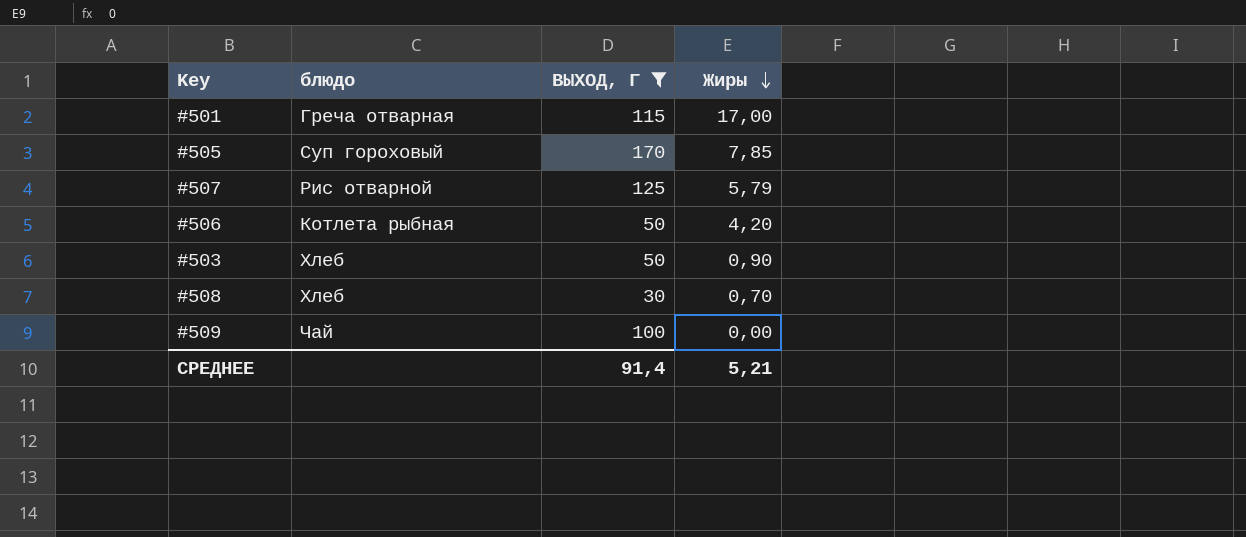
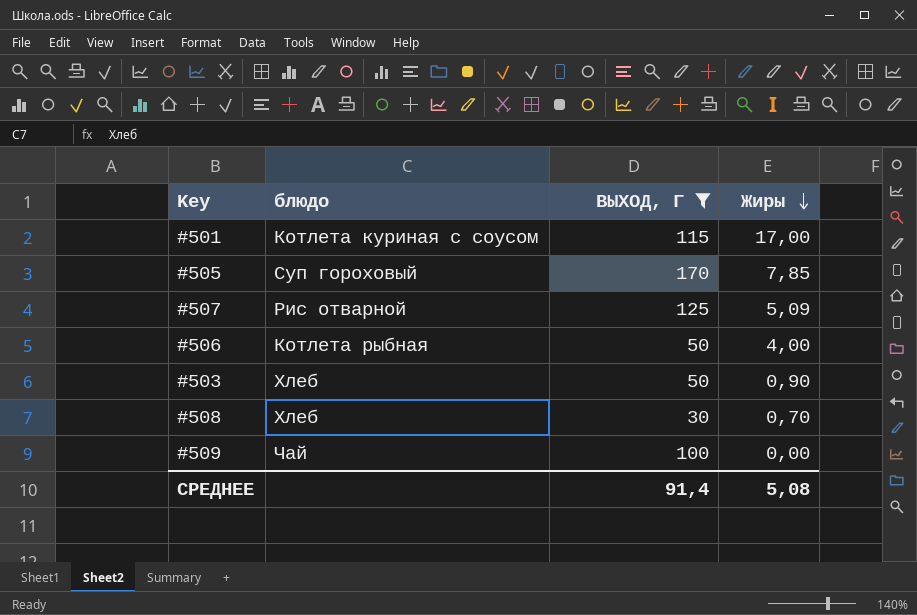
#501 | блюдо: Греча отварная -> Котлета куриная с соусом
#507 | Жиры: 5,79 -> 5,09
#506 | Жиры: 4,20 -> 4,00
СРЕДНЕЕ | Жиры: 5,21 -> 5,08

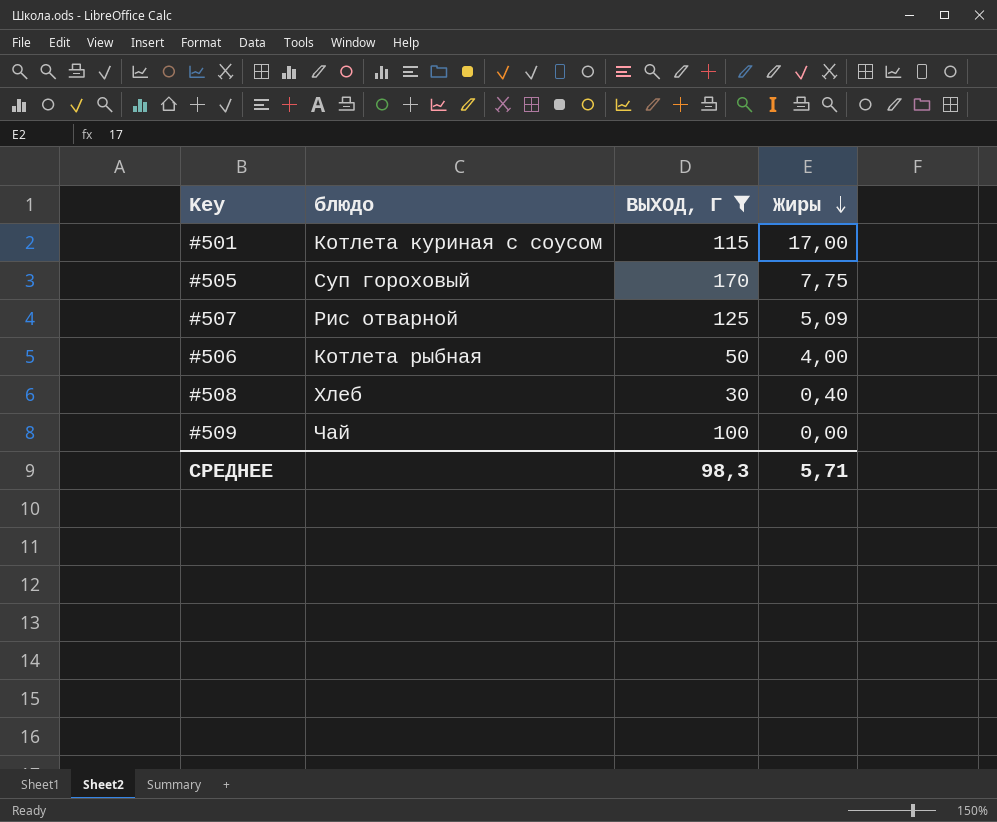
row #503: Хлеб | 50 | 0,90 -> none
#505 | Жиры: 7,85 -> 7,75
#508 | Жиры: 0,70 -> 0,40
СРЕДНЕЕ | ВЫХОД, Г: 91,4 -> 98,3
СРЕДНЕЕ | Жиры: 5,08 -> 5,71

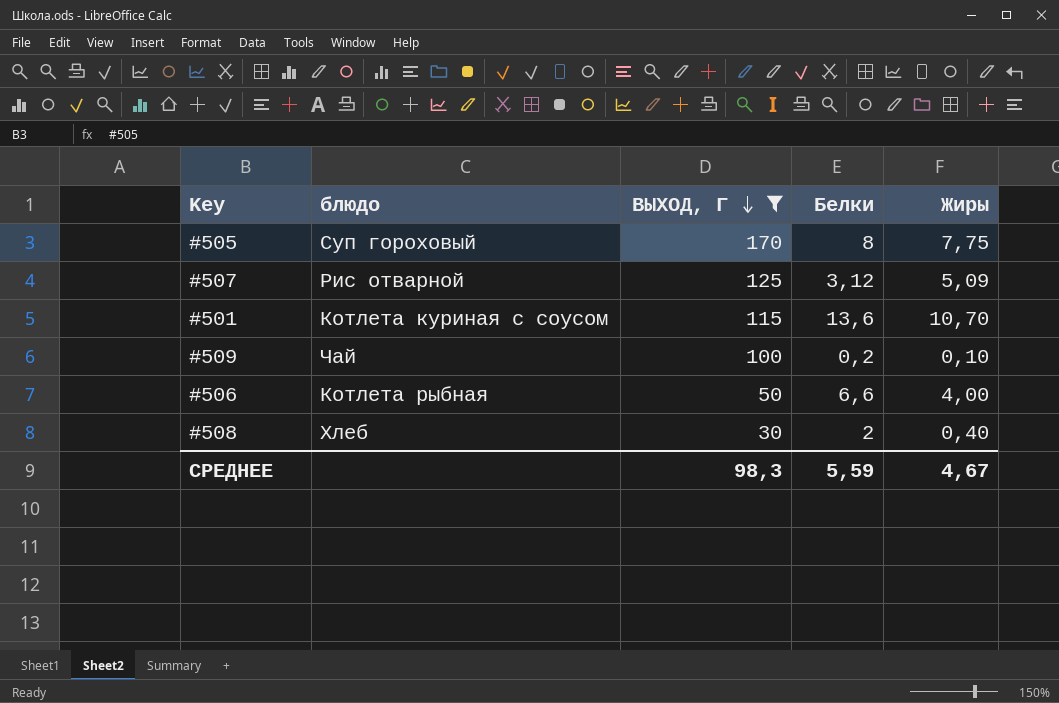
row order: Жиры descending -> ВЫХОД, Г descending
column Белки | position: none -> 4
#501 | Жиры: 17,00 -> 10,70
#509 | Жиры: 0,00 -> 0,10
СРЕДНЕЕ | Жиры: 5,71 -> 4,67

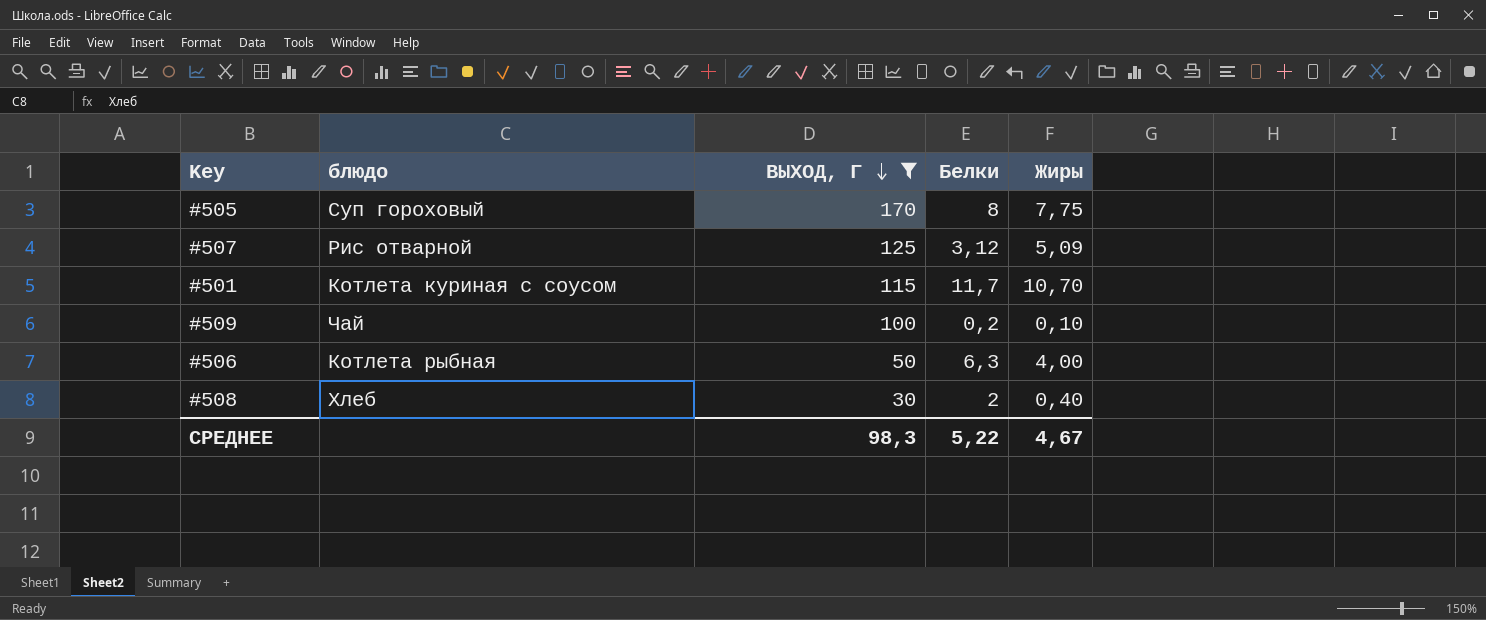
#501 | Белки: 13,6 -> 11,7
#506 | Белки: 6,6 -> 6,3
СРЕДНЕЕ | Белки: 5,59 -> 5,22

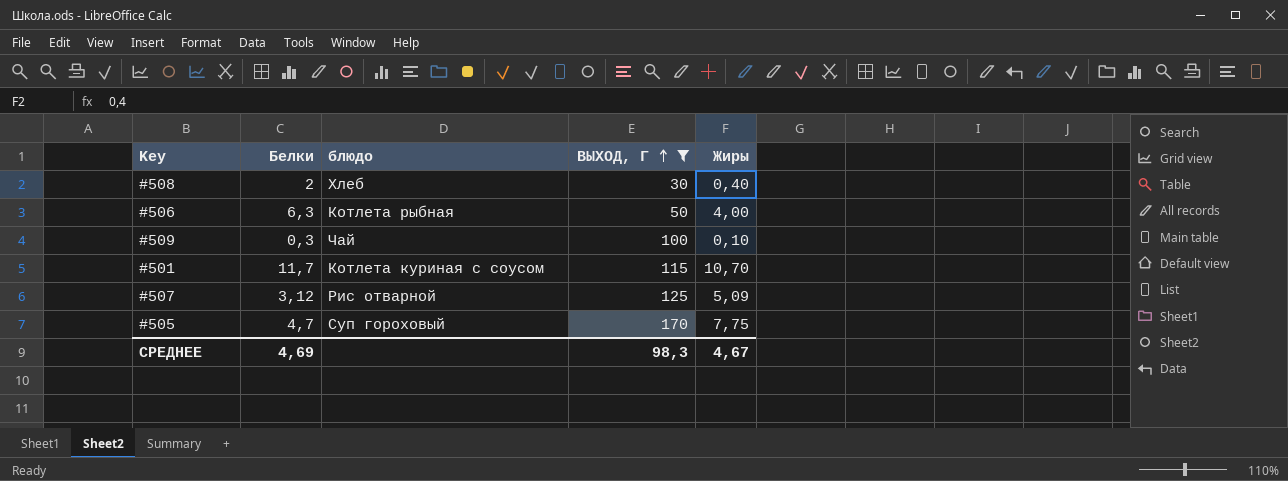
row order: ВЫХОД, Г descending -> ВЫХОД, Г ascending
column Белки | position: 4 -> 2
#509 | Белки: 0,2 -> 0,3
#505 | Белки: 8 -> 4,7
СРЕДНЕЕ | Белки: 5,22 -> 4,69

